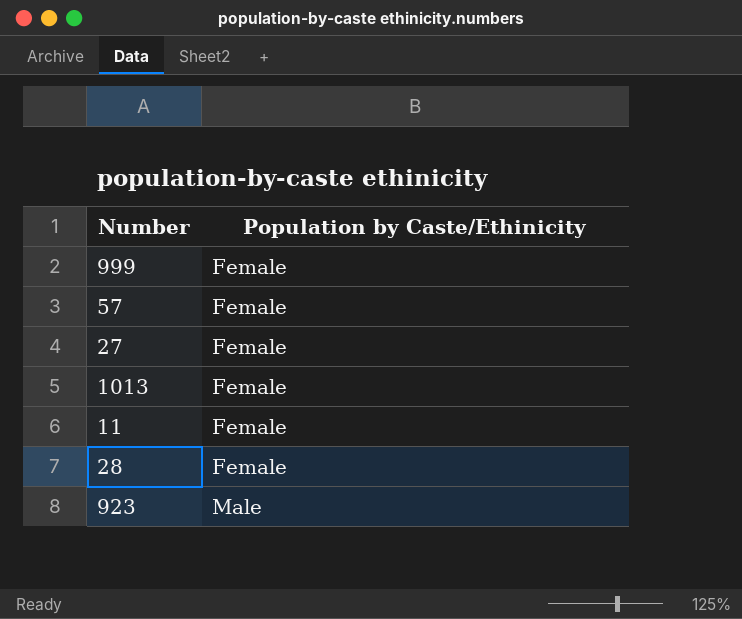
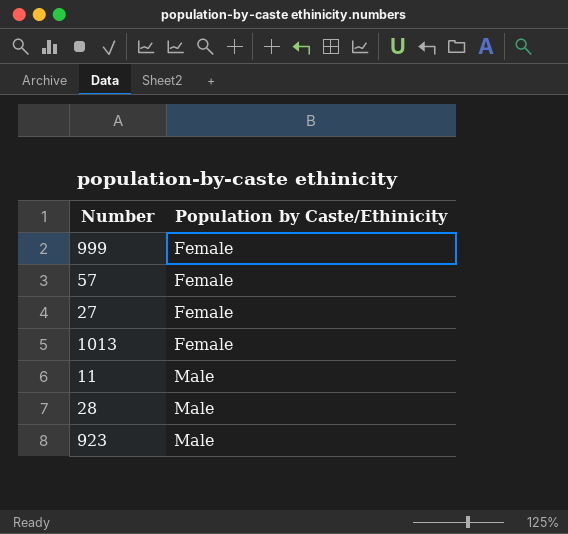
11 | Population by Caste/Ethinicity: Female -> Male
28 | Population by Caste/Ethinicity: Female -> Male

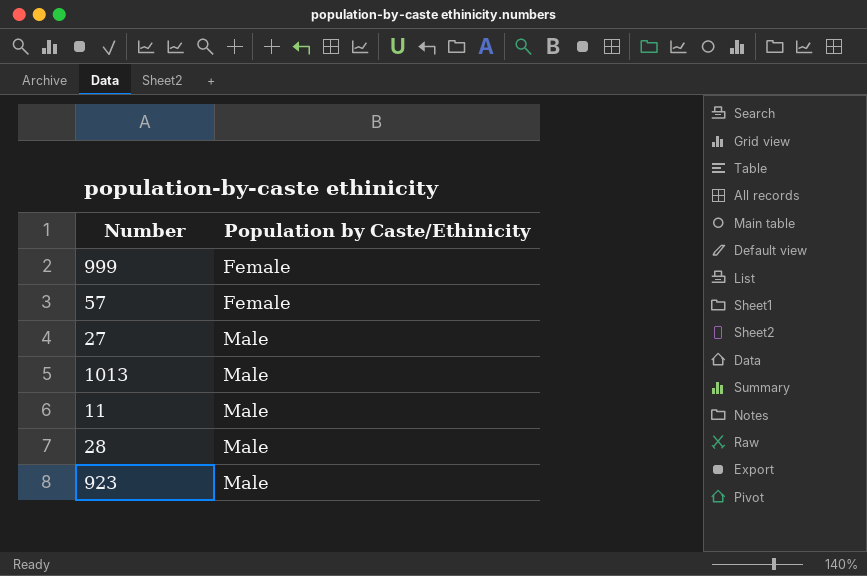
27 | Population by Caste/Ethinicity: Female -> Male
1013 | Population by Caste/Ethinicity: Female -> Male

